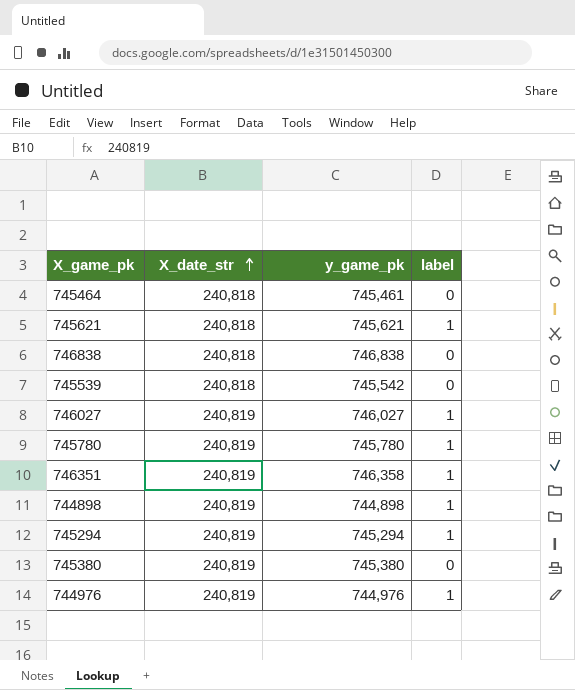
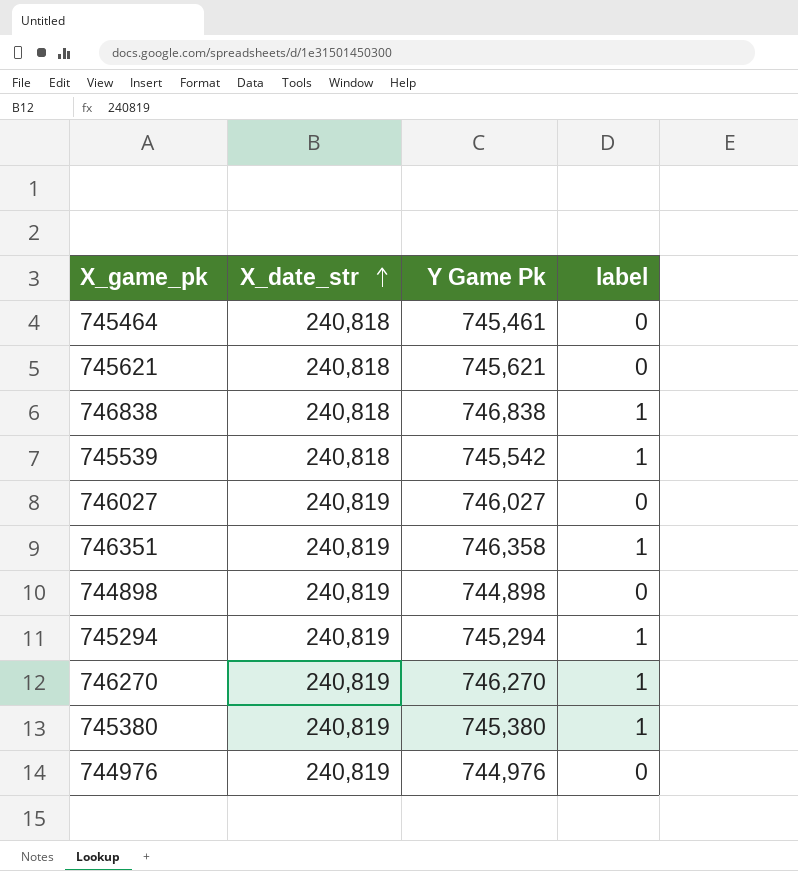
column name: y_game_pk -> Y Game Pk
row 745780: 240,819 | 745,780 | 1 -> none
745621 | label: 1 -> 0
746838 | label: 0 -> 1
745539 | label: 0 -> 1
746027 | label: 1 -> 0
744898 | label: 1 -> 0
row 746270: none -> 240,819 | 746,270 | 1
745380 | label: 0 -> 1
744976 | label: 1 -> 0

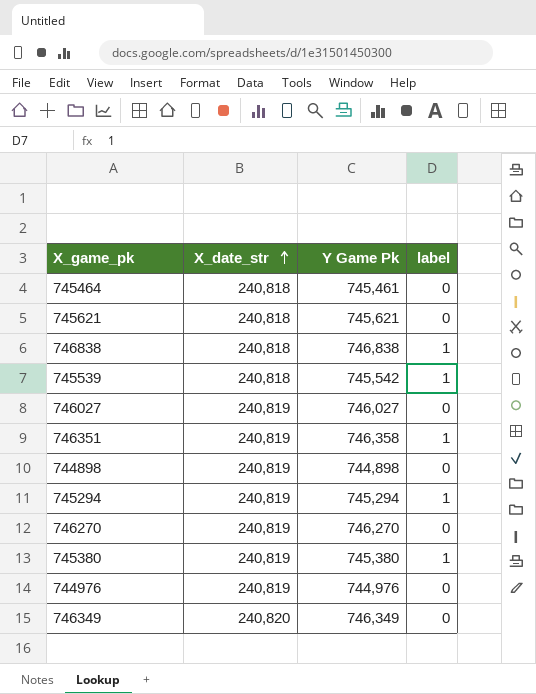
746270 | label: 1 -> 0
row 746349: none -> 240,820 | 746,349 | 0

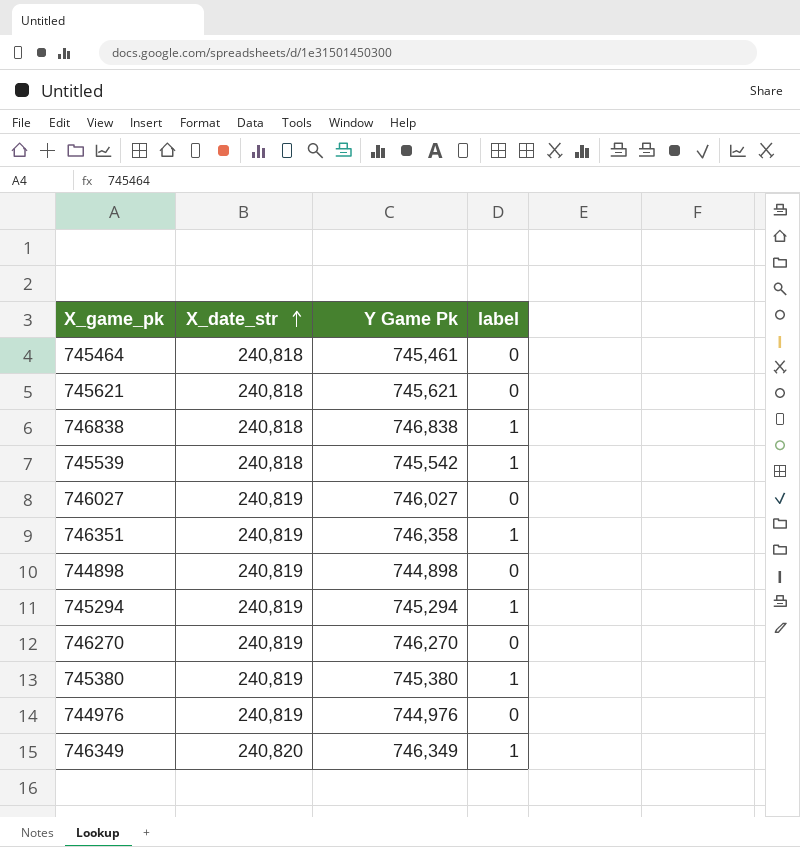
746349 | label: 0 -> 1

